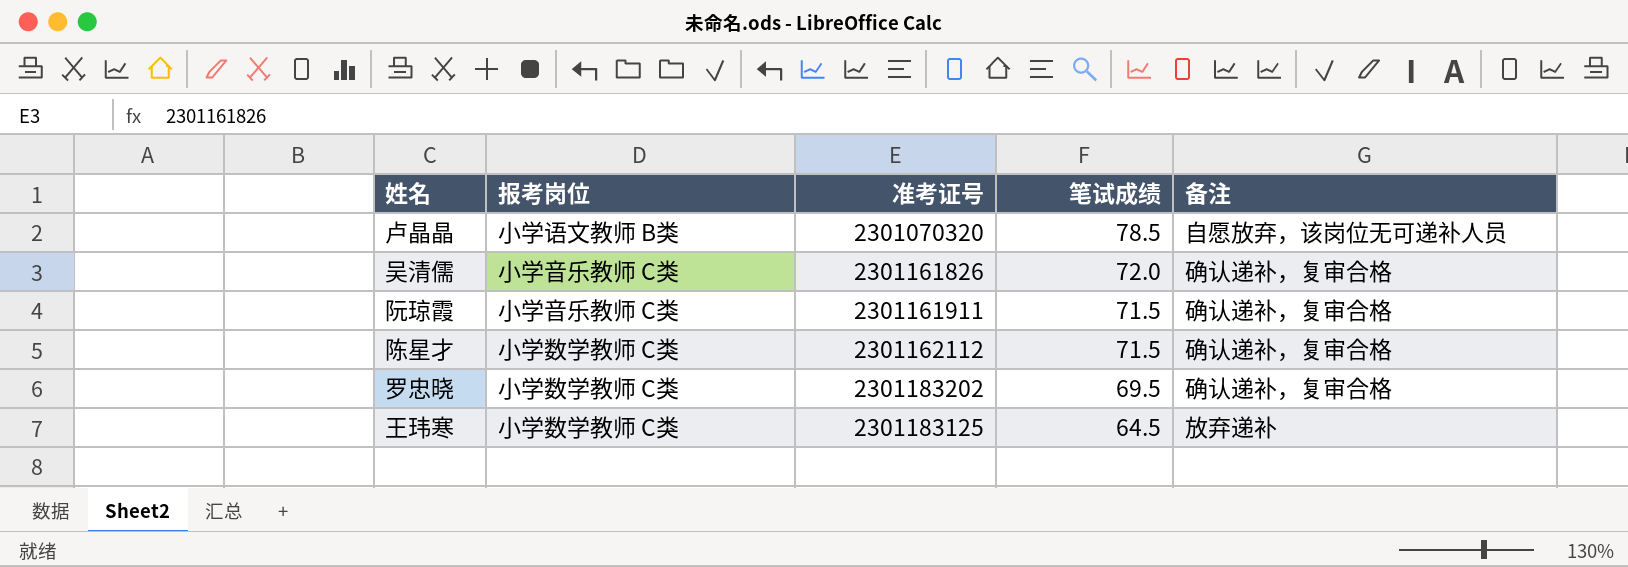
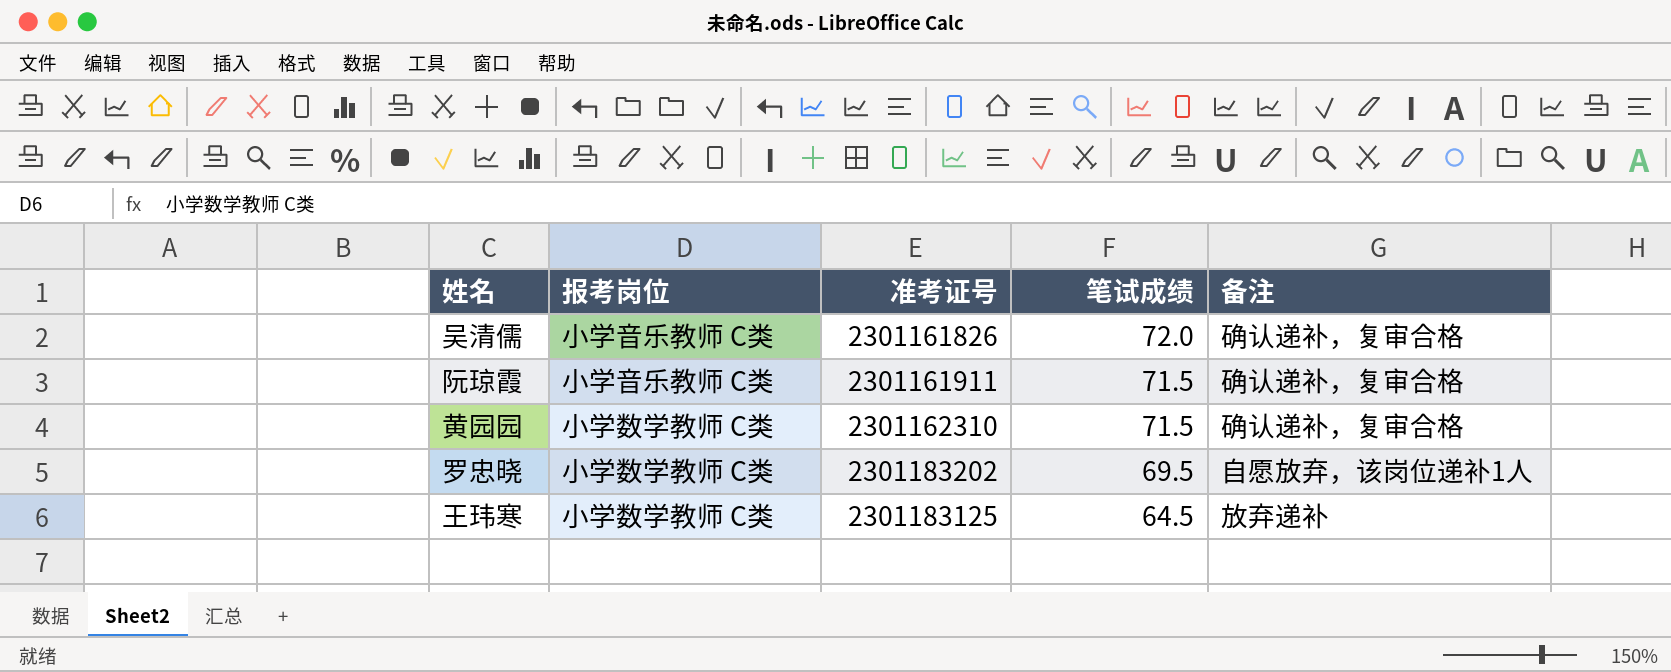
row 卢晶晶: 小学语文教师 B类 | 2301070320 | 78.5 | 自愿放弃，该岗位无可递补人员 -> none
row 陈星才: 小学数学教师 C类 | 2301162112 | 71.5 | 确认递补，复审合格 -> none
row 黄园园: none -> 小学数学教师 C类 | 2301162310 | 71.5 | 确认递补，复审合格
罗忠晓 | 备注: 确认递补，复审合格 -> 自愿放弃，该岗位递补1人

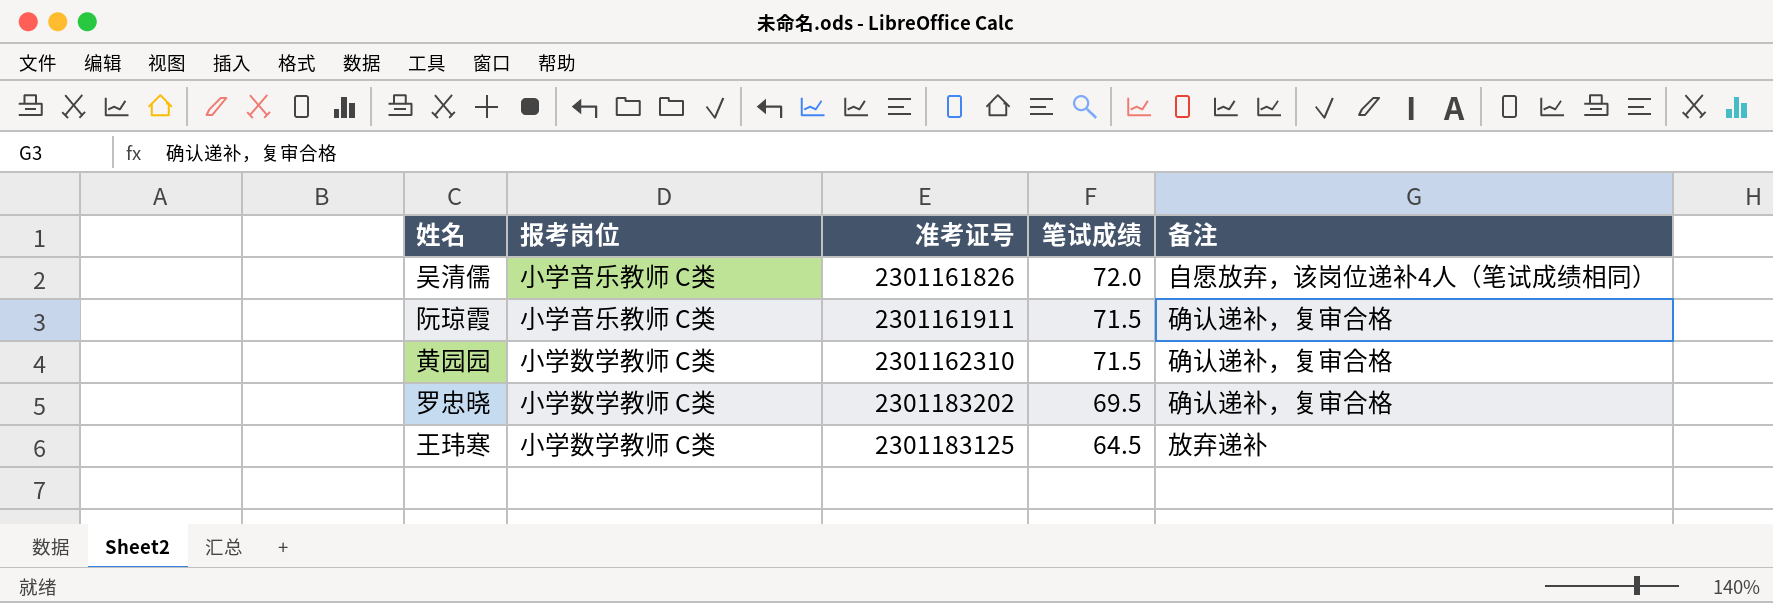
吴清儒 | 备注: 确认递补，复审合格 -> 自愿放弃，该岗位递补4人（笔试成绩相同）
罗忠晓 | 备注: 自愿放弃，该岗位递补1人 -> 确认递补，复审合格

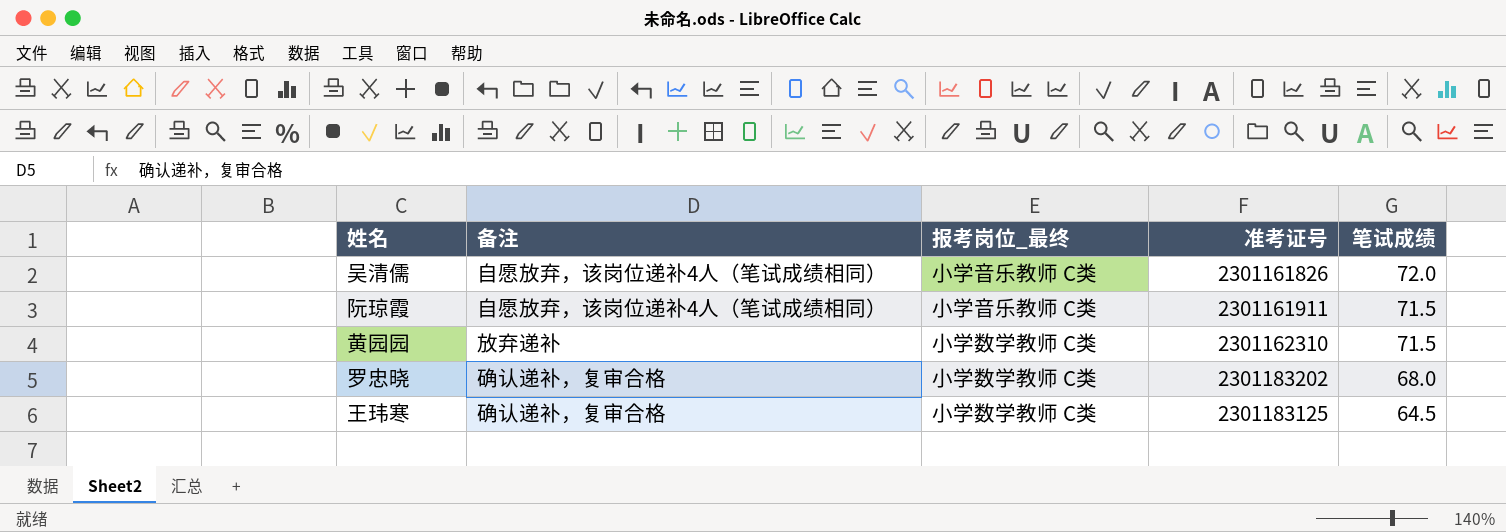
column 备注 | position: 5 -> 2
column name: 报考岗位 -> 报考岗位_最终
阮琼霞 | 备注: 确认递补，复审合格 -> 自愿放弃，该岗位递补4人（笔试成绩相同）
黄园园 | 备注: 确认递补，复审合格 -> 放弃递补
罗忠晓 | 笔试成绩: 69.5 -> 68.0
王玮寒 | 备注: 放弃递补 -> 确认递补，复审合格

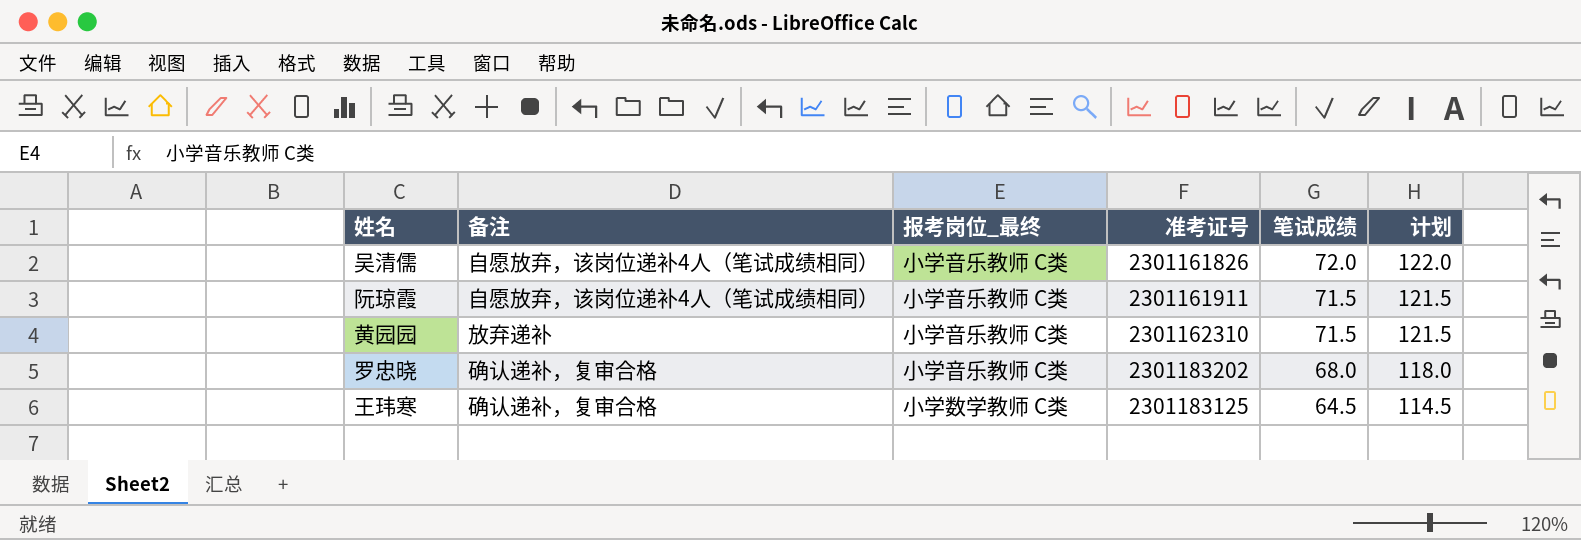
column 计划 | formula: none -> [笔试成绩] + 50
黄园园 | 报考岗位_最终: 小学数学教师 C类 -> 小学音乐教师 C类
罗忠晓 | 报考岗位_最终: 小学数学教师 C类 -> 小学音乐教师 C类

